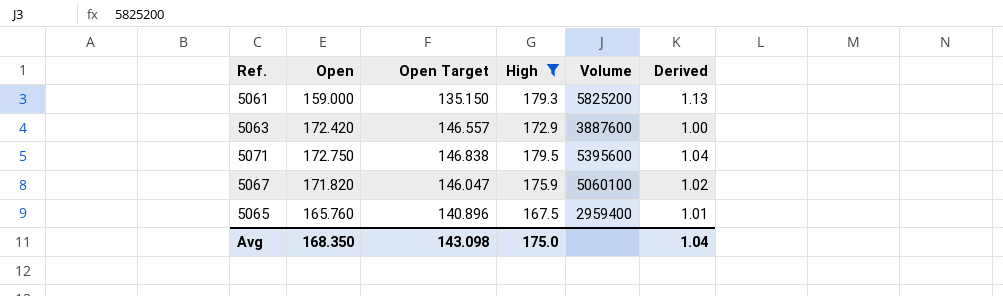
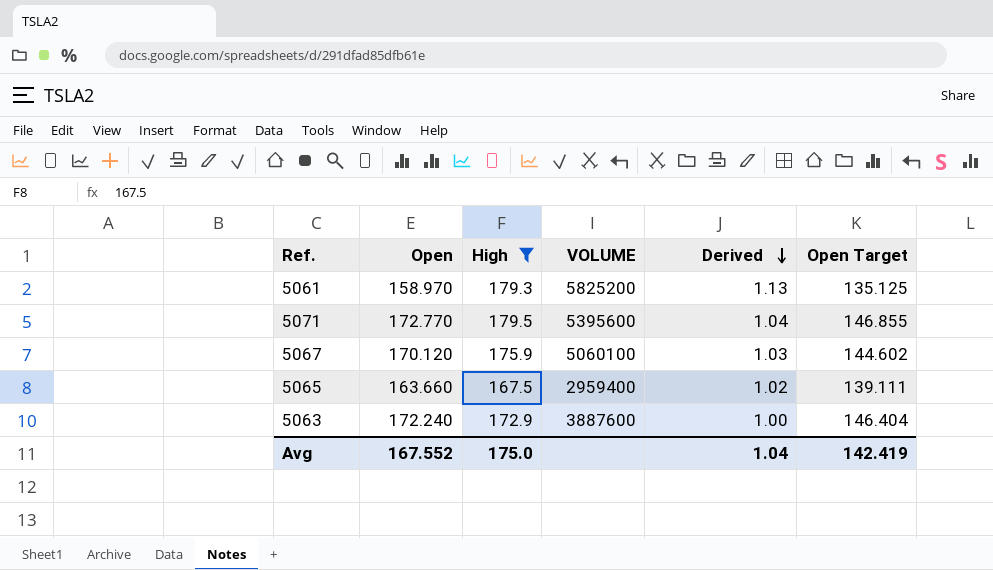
row order: none -> Derived descending
column name: Volume -> VOLUME
column Open Target | position: 3 -> 6
5061 | Open: 159.000 -> 158.970
5061 | Open Target: 135.150 -> 135.125
5071 | Open: 172.750 -> 172.770
5071 | Open Target: 146.838 -> 146.855
5067 | Open: 171.820 -> 170.120
5067 | Derived: 1.02 -> 1.03
5067 | Open Target: 146.047 -> 144.602
5065 | Open: 165.760 -> 163.660
5065 | Derived: 1.01 -> 1.02
5065 | Open Target: 140.896 -> 139.111
5063 | Open: 172.420 -> 172.240
5063 | Open Target: 146.557 -> 146.404
Avg | Open: 168.350 -> 167.552
Avg | Open Target: 143.098 -> 142.419

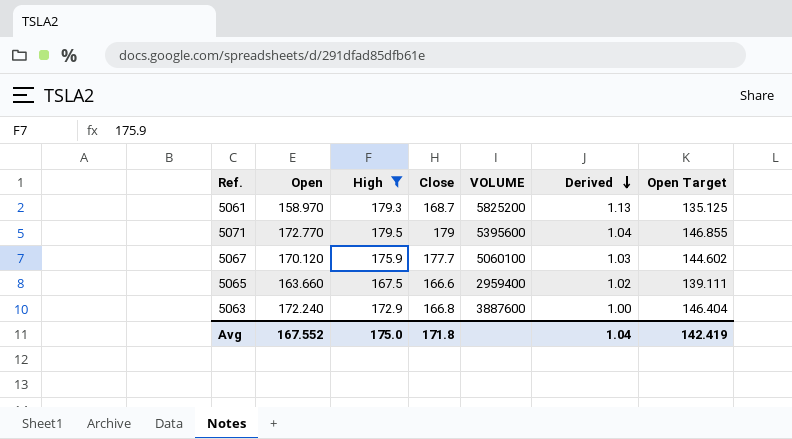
column Close | position: none -> 4

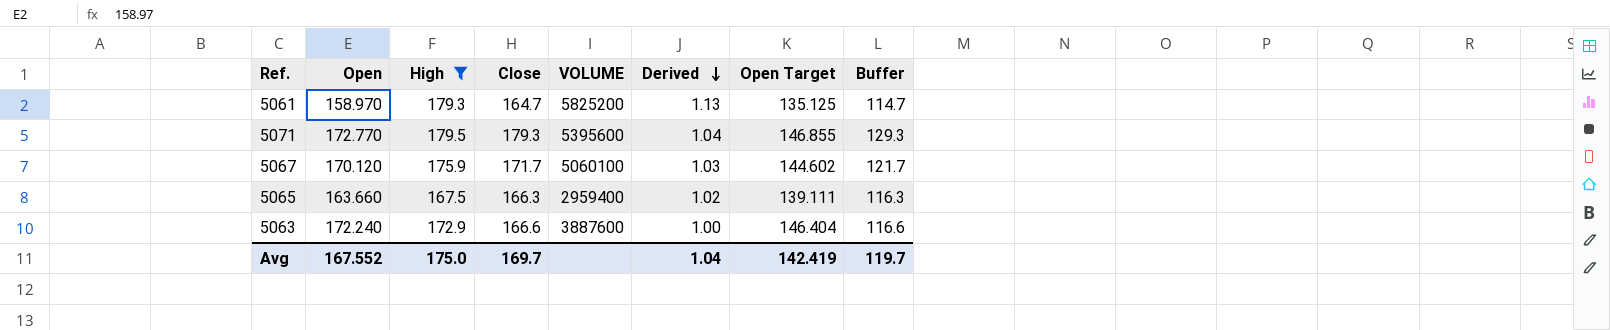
column Buffer | formula: none -> [Close] - 50
5061 | Close: 168.7 -> 164.7
5071 | Close: 179 -> 179.3
5067 | Close: 177.7 -> 171.7
5065 | Close: 166.6 -> 166.3
5063 | Close: 166.8 -> 166.6
Avg | Close: 171.8 -> 169.7

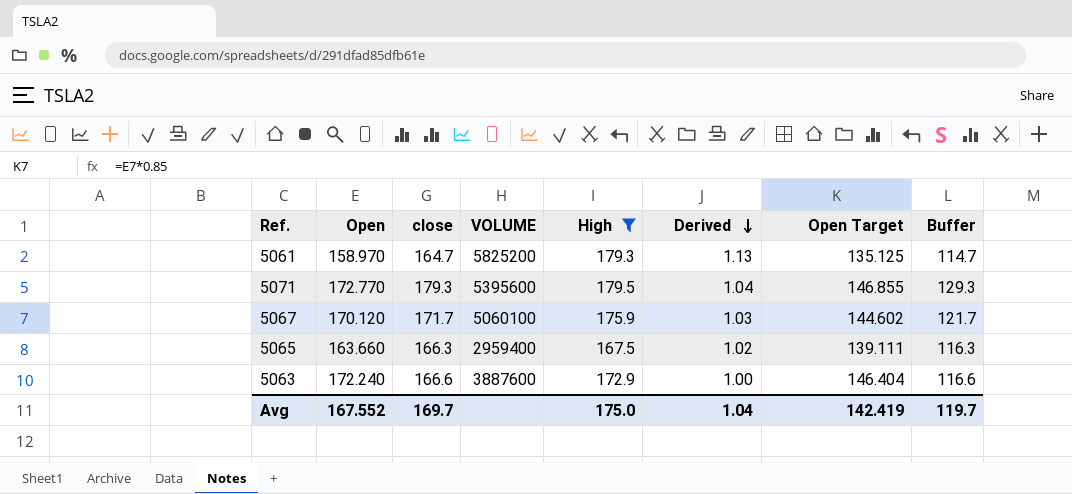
column name: Close -> close
column High | position: 3 -> 5

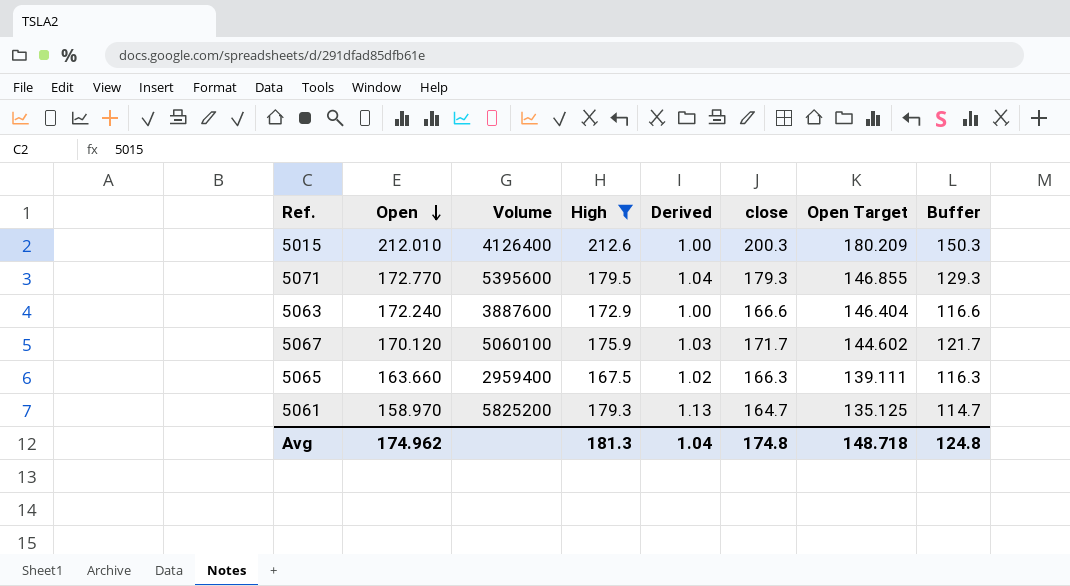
row order: Derived descending -> Open descending
column name: VOLUME -> Volume
column close | position: 3 -> 6
row 5015: none -> 212.010 | 4126400 | 212.6 | 1.00 | 200.3 | 180.209 | 150.3
Avg | Open: 167.552 -> 174.962
Avg | High: 175.0 -> 181.3
Avg | close: 169.7 -> 174.8
Avg | Open Target: 142.419 -> 148.718
Avg | Buffer: 119.7 -> 124.8

